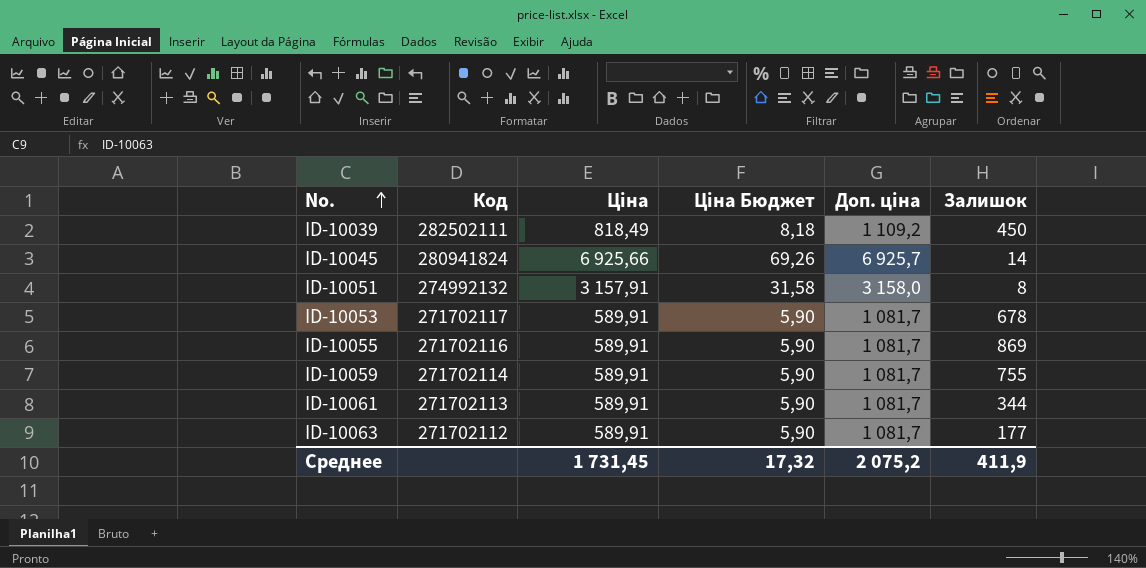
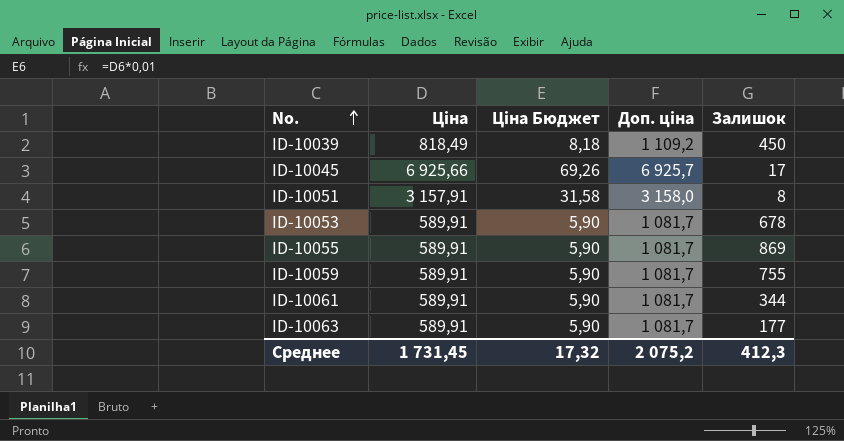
column Код | position: 2 -> none
ID-10045 | Залишок: 14 -> 17
Среднее | Залишок: 411,9 -> 412,3

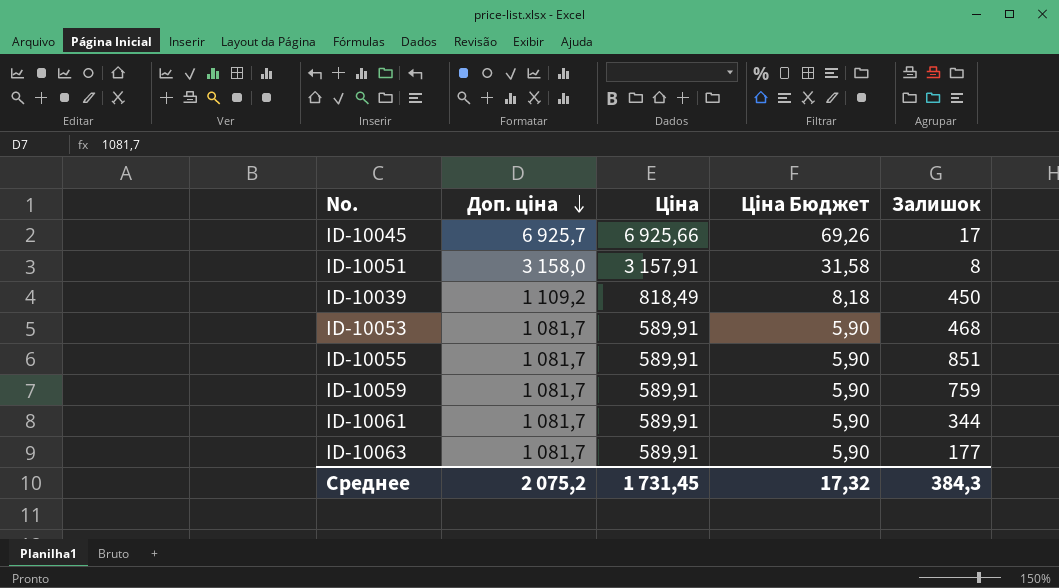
row order: No. ascending -> Доп. ціна descending
column Доп. ціна | position: 4 -> 2
ID-10053 | Залишок: 678 -> 468
ID-10055 | Залишок: 869 -> 851
ID-10059 | Залишок: 755 -> 759
Среднее | Залишок: 412,3 -> 384,3

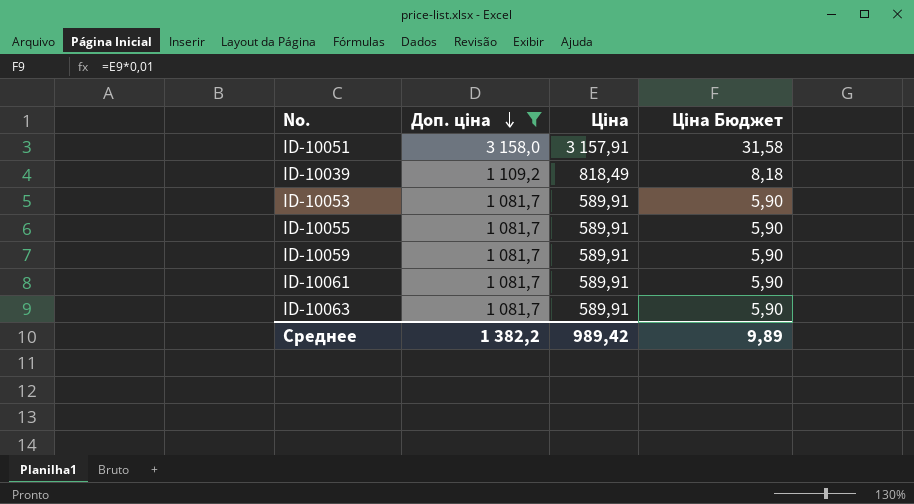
filter: none -> Доп. ціна != 6 925,7
column Залишок | position: 5 -> none
Среднее | Доп. ціна: 2 075,2 -> 1 382,2
Среднее | Ціна: 1 731,45 -> 989,42
Среднее | Ціна Бюджет: 17,32 -> 9,89

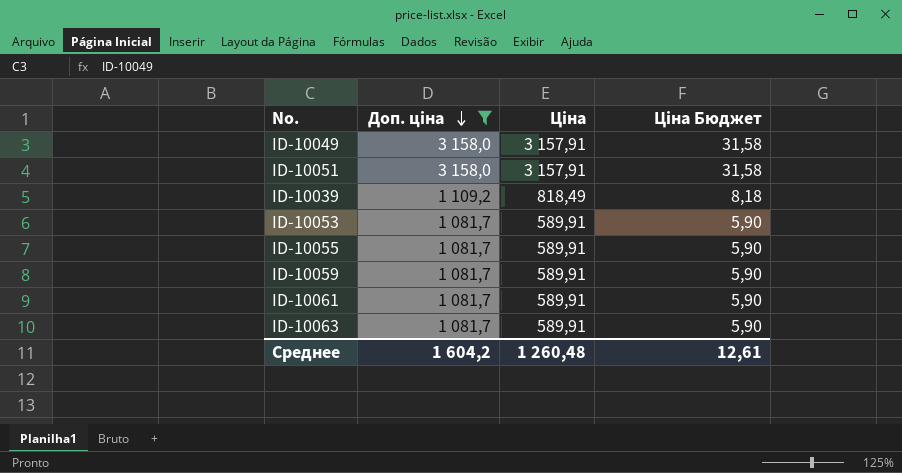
row ID-10049: none -> 3 158,0 | 3 157,91 | 31,58
Среднее | Доп. ціна: 1 382,2 -> 1 604,2
Среднее | Ціна: 989,42 -> 1 260,48
Среднее | Ціна Бюджет: 9,89 -> 12,61

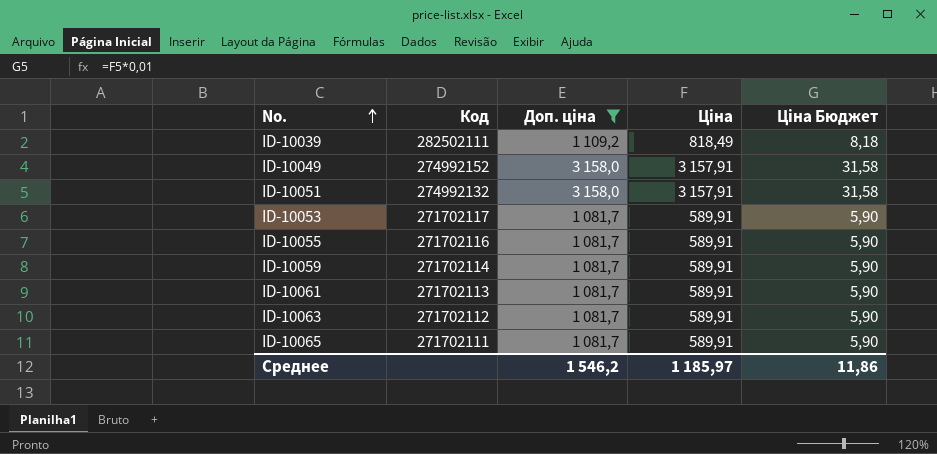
row order: Доп. ціна descending -> No. ascending
column Код | position: none -> 2
row ID-10065: none -> 271702111 | 1 081,7 | 589,91 | 5,90
Среднее | Доп. ціна: 1 604,2 -> 1 546,2
Среднее | Ціна: 1 260,48 -> 1 185,97
Среднее | Ціна Бюджет: 12,61 -> 11,86

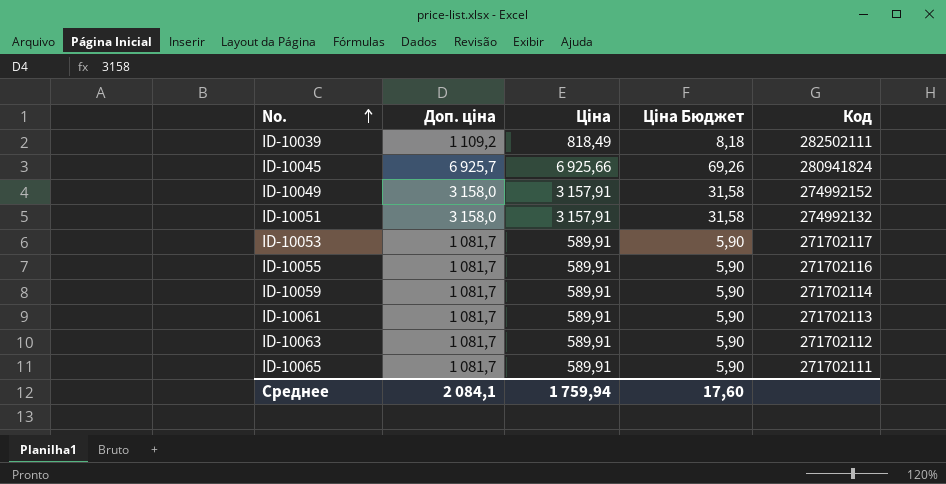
filter: Доп. ціна != 6 925,7 -> none
column Код | position: 2 -> 5
Среднее | Доп. ціна: 1 546,2 -> 2 084,1
Среднее | Ціна: 1 185,97 -> 1 759,94
Среднее | Ціна Бюджет: 11,86 -> 17,60

